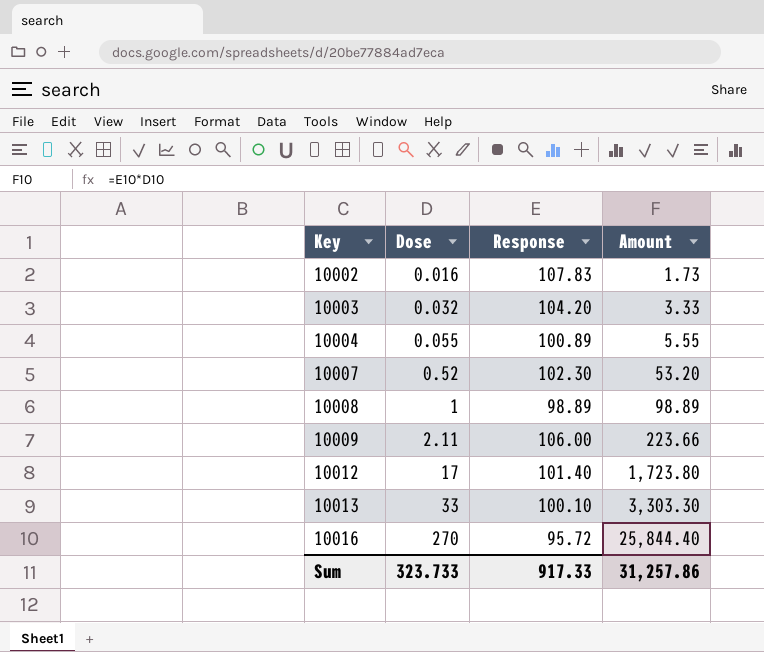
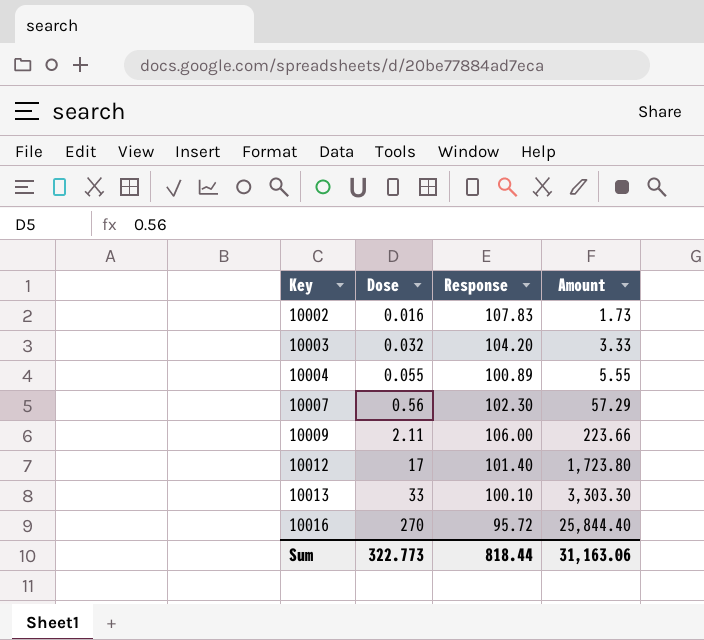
row 10008: 1 | 98.89 | 98.89 -> none
10007 | Dose: 0.52 -> 0.56
10007 | Amount: 53.20 -> 57.29
Sum | Dose: 323.733 -> 322.773
Sum | Response: 917.33 -> 818.44
Sum | Amount: 31,257.86 -> 31,163.06

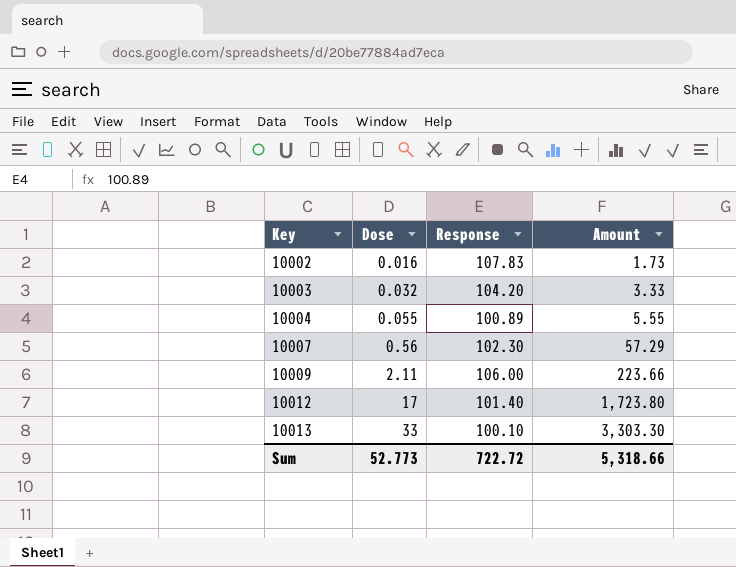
row 10016: 270 | 95.72 | 25,844.40 -> none
Sum | Dose: 322.773 -> 52.773
Sum | Response: 818.44 -> 722.72
Sum | Amount: 31,163.06 -> 5,318.66

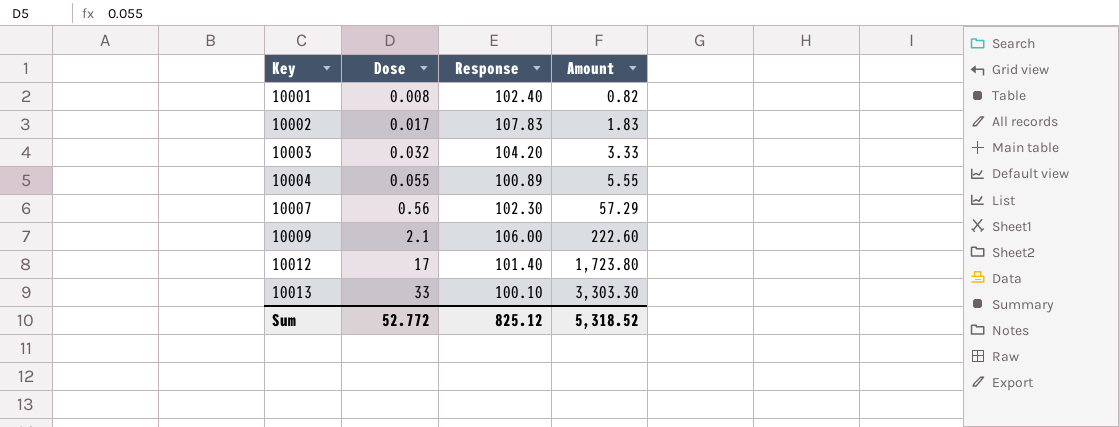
row 10001: none -> 0.008 | 102.40 | 0.82
10002 | Dose: 0.016 -> 0.017
10002 | Amount: 1.73 -> 1.83
10009 | Dose: 2.11 -> 2.1
10009 | Amount: 223.66 -> 222.60
Sum | Dose: 52.773 -> 52.772
Sum | Response: 722.72 -> 825.12
Sum | Amount: 5,318.66 -> 5,318.52

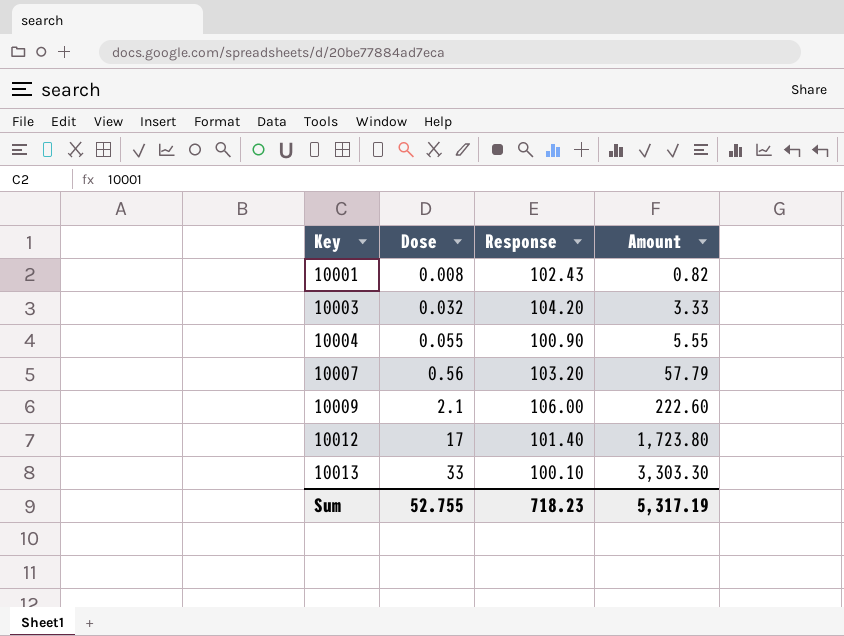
row 10002: 0.017 | 107.83 | 1.83 -> none
10001 | Response: 102.40 -> 102.43
10004 | Response: 100.89 -> 100.90
10007 | Response: 102.30 -> 103.20
10007 | Amount: 57.29 -> 57.79
Sum | Dose: 52.772 -> 52.755
Sum | Response: 825.12 -> 718.23
Sum | Amount: 5,318.52 -> 5,317.19

